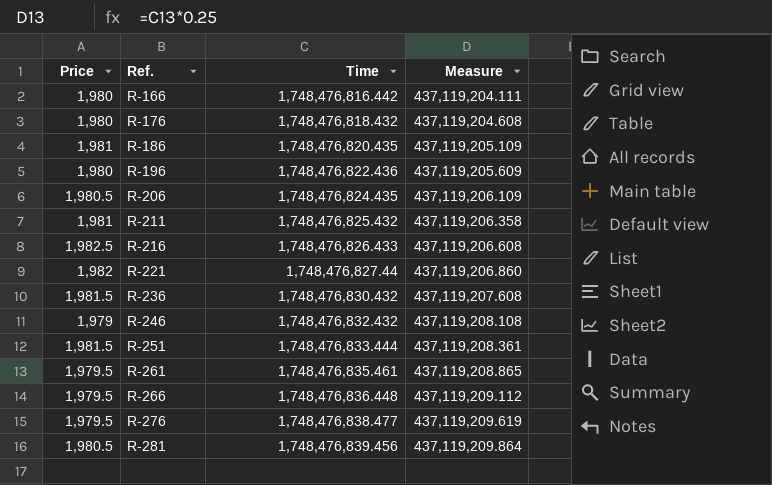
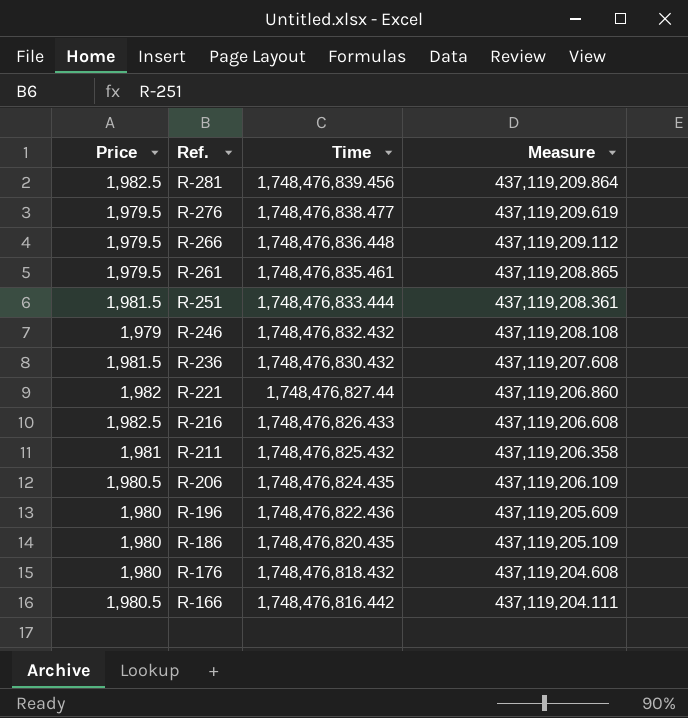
row order: Ref. ascending -> Ref. descending
R-281 | Price: 1,980.5 -> 1,982.5
R-186 | Price: 1,981 -> 1,980
R-166 | Price: 1,980 -> 1,980.5

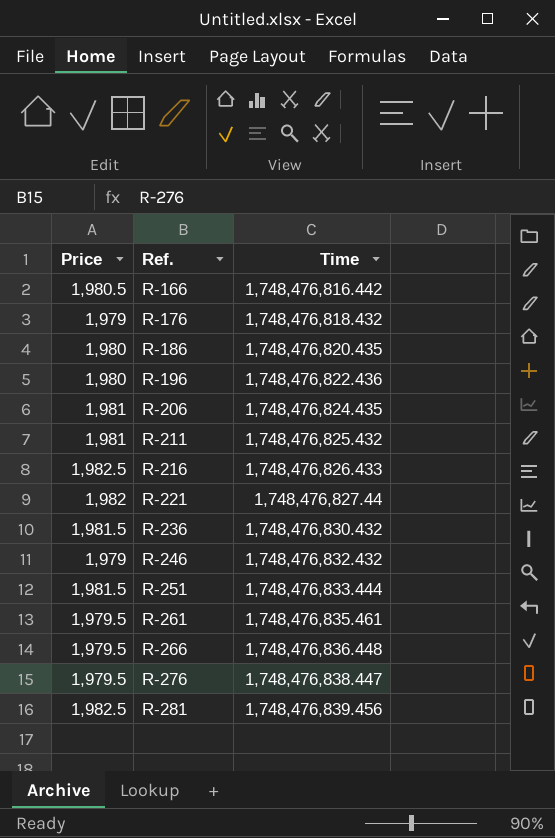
row order: Ref. descending -> Ref. ascending
column Measure | formula: [Time] * 0.25 -> none
R-176 | Price: 1,980 -> 1,979
R-206 | Price: 1,980.5 -> 1,981
R-276 | Time: 1,748,476,838.477 -> 1,748,476,838.447

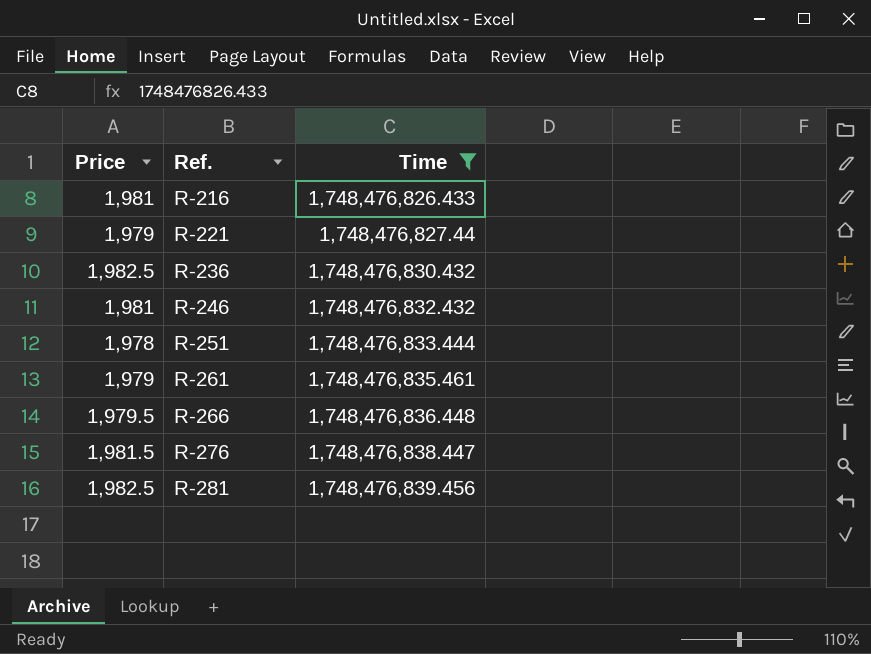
filter: none -> Time >= 1,748,476,826.433
R-216 | Price: 1,982.5 -> 1,981
R-221 | Price: 1,982 -> 1,979
R-236 | Price: 1,981.5 -> 1,982.5
R-246 | Price: 1,979 -> 1,981
R-251 | Price: 1,981.5 -> 1,978
R-261 | Price: 1,979.5 -> 1,979
R-276 | Price: 1,979.5 -> 1,981.5

